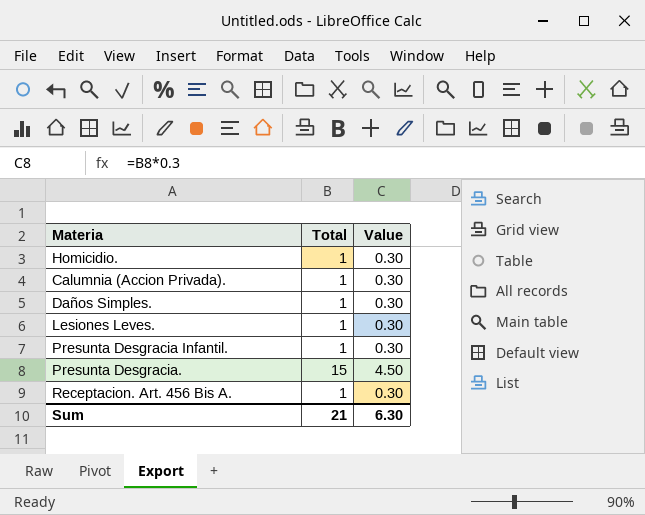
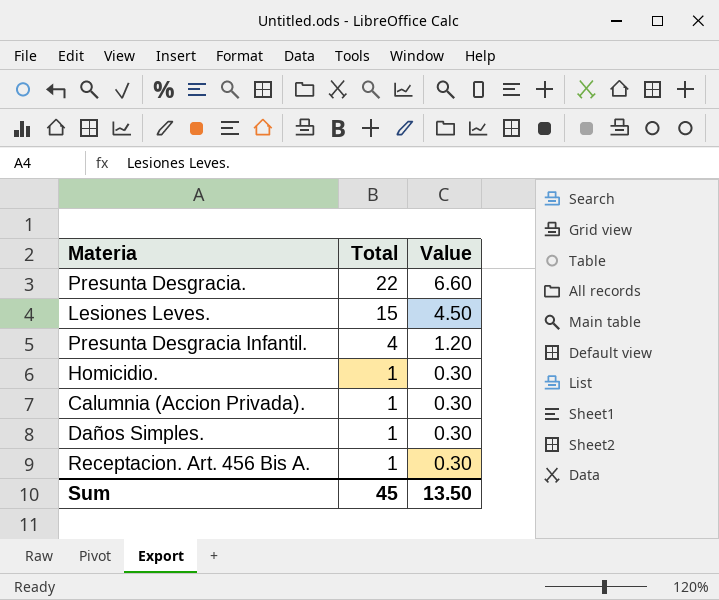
row order: none -> Total descending
Presunta Desgracia. | Total: 15 -> 22
Presunta Desgracia. | Value: 4.50 -> 6.60
Lesiones Leves. | Total: 1 -> 15
Lesiones Leves. | Value: 0.30 -> 4.50
Presunta Desgracia Infantil. | Total: 1 -> 4
Presunta Desgracia Infantil. | Value: 0.30 -> 1.20
Sum | Total: 21 -> 45
Sum | Value: 6.30 -> 13.50

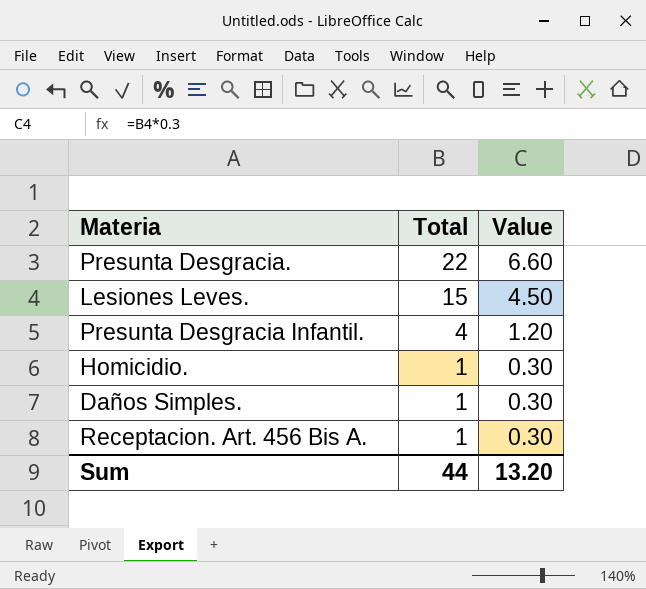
row Calumnia (Accion Privada).: 1 | 0.30 -> none
Sum | Total: 45 -> 44
Sum | Value: 13.50 -> 13.20

